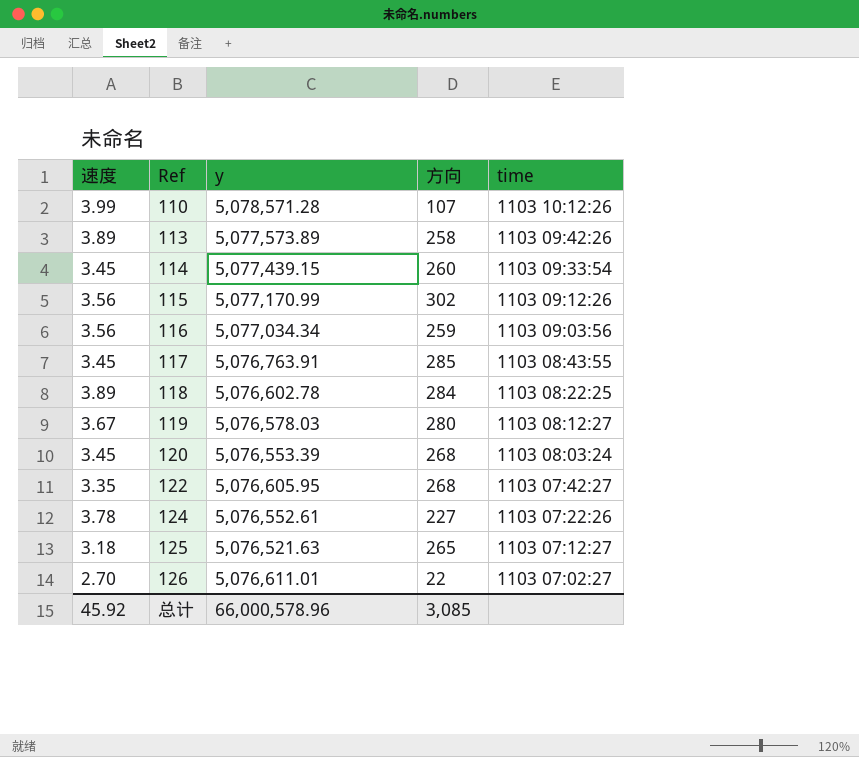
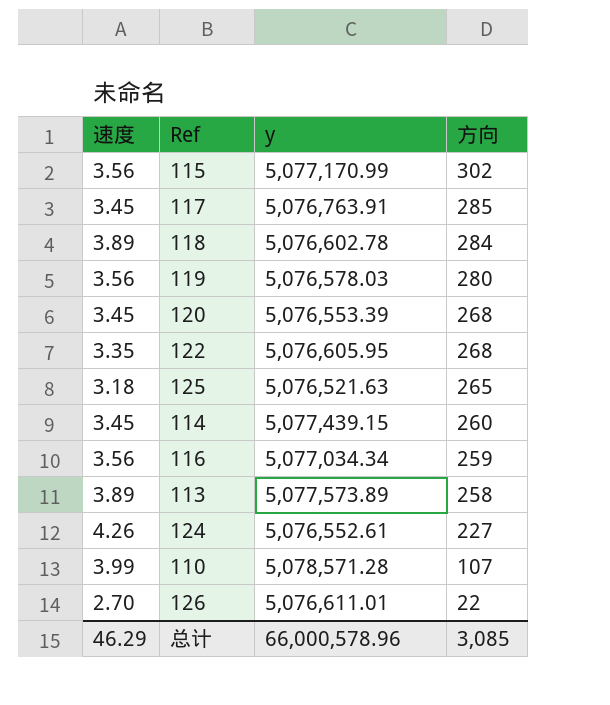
row order: Ref ascending -> 方向 descending
column time | position: 5 -> none
119 | 速度: 3.67 -> 3.56
124 | 速度: 3.78 -> 4.26
总计 | 速度: 45.92 -> 46.29

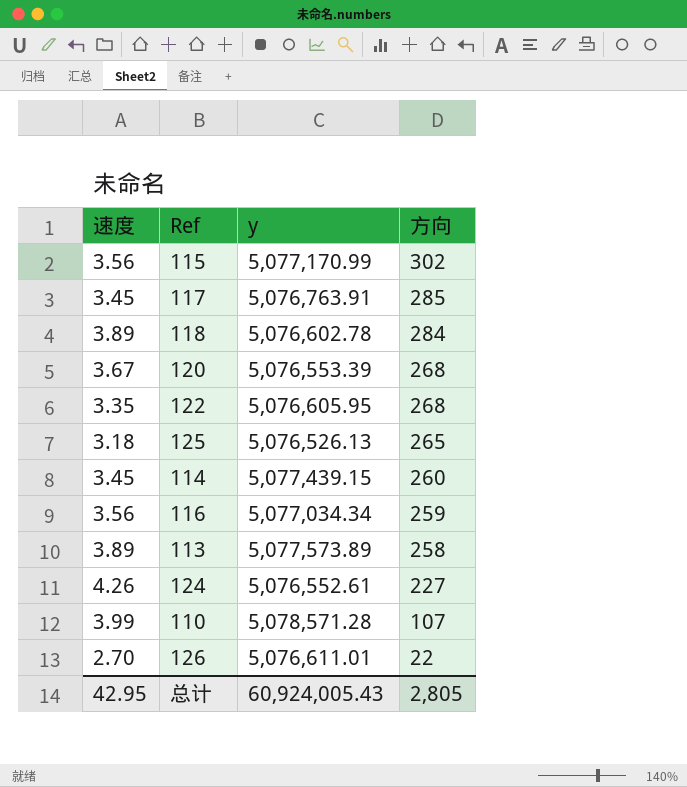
row 119: 3.56 | 5,076,578.03 | 280 -> none
120 | 速度: 3.45 -> 3.67
125 | y: 5,076,521.63 -> 5,076,526.13
总计 | 速度: 46.29 -> 42.95
总计 | y: 66,000,578.96 -> 60,924,005.43
总计 | 方向: 3,085 -> 2,805

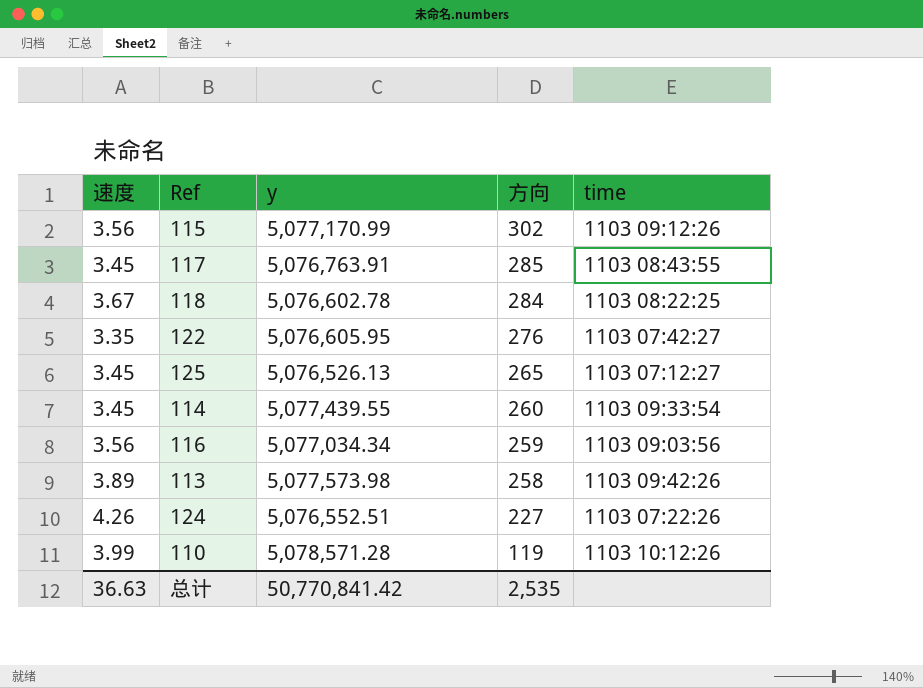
column time | position: none -> 5
row 120: 3.67 | 5,076,553.39 | 268 -> none
row 126: 2.70 | 5,076,611.01 | 22 -> none
118 | 速度: 3.89 -> 3.67
122 | 方向: 268 -> 276
125 | 速度: 3.18 -> 3.45
114 | y: 5,077,439.15 -> 5,077,439.55
113 | y: 5,077,573.89 -> 5,077,573.98
124 | y: 5,076,552.61 -> 5,076,552.51
110 | 方向: 107 -> 119
总计 | 速度: 42.95 -> 36.63
总计 | y: 60,924,005.43 -> 50,770,841.42
总计 | 方向: 2,805 -> 2,535

